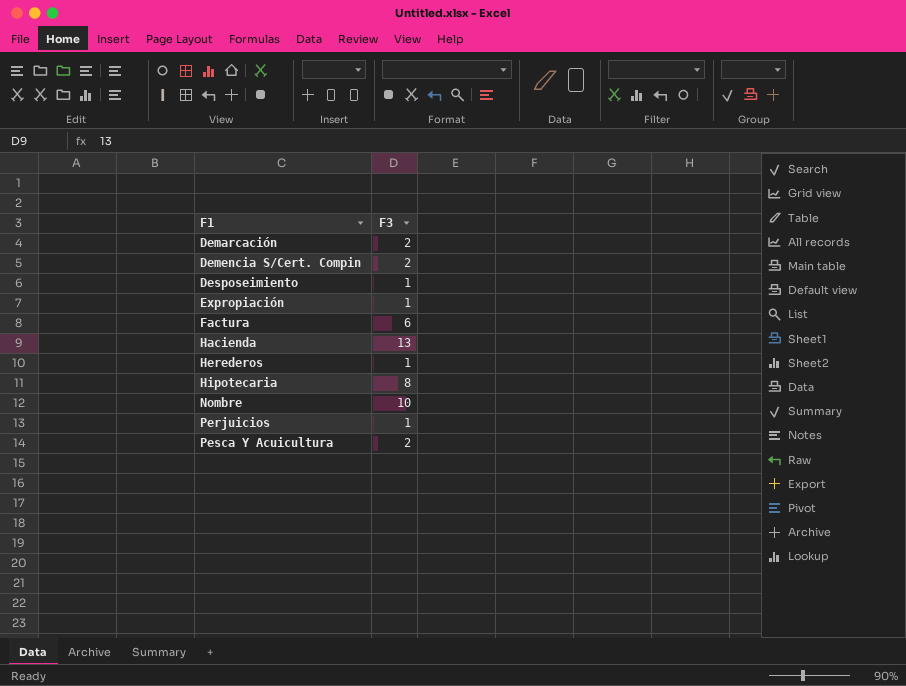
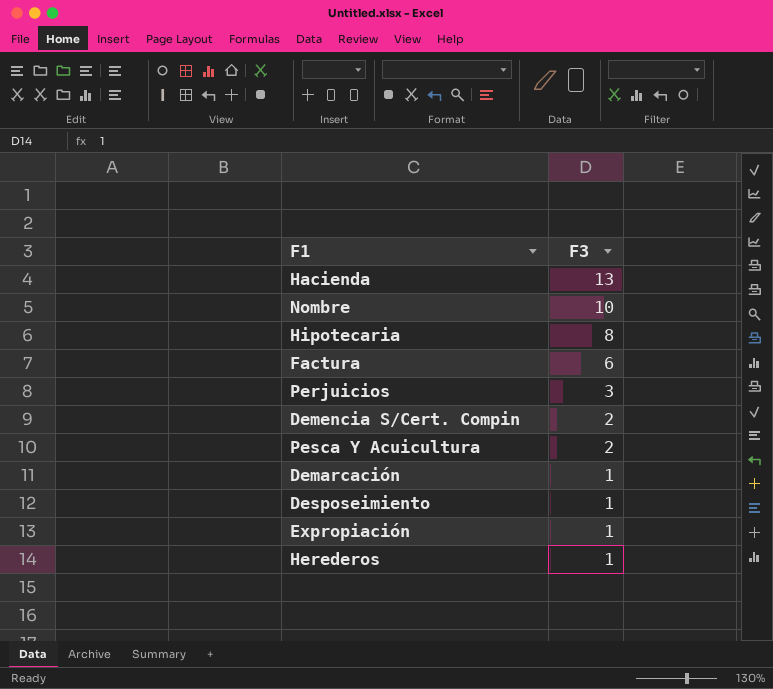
row order: F1 ascending -> F3 descending
Perjuicios | F3: 1 -> 3
Demarcación | F3: 2 -> 1

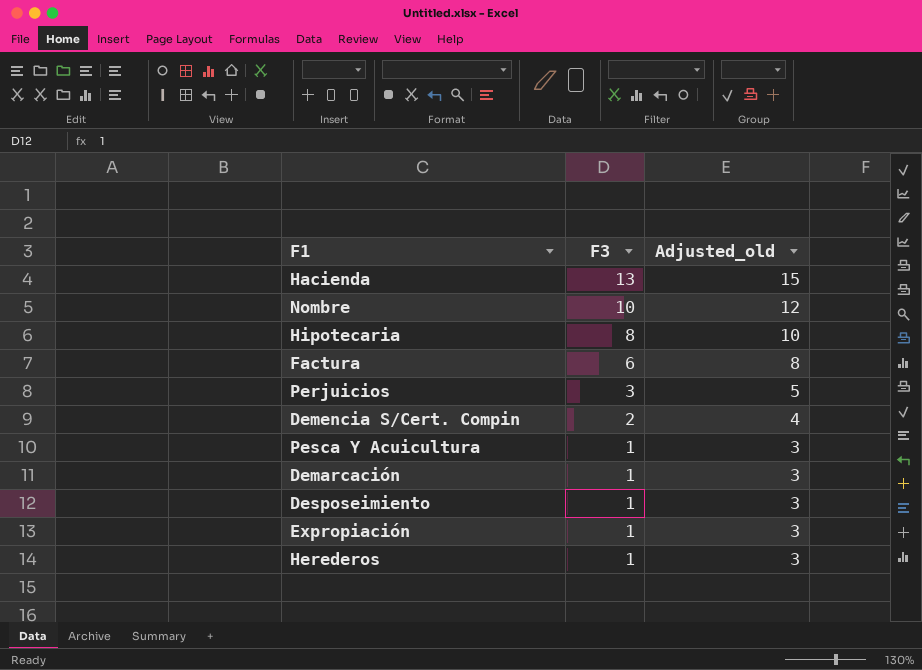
column Adjusted_old | formula: none -> [F3] + 2
Pesca Y Acuicultura | F3: 2 -> 1

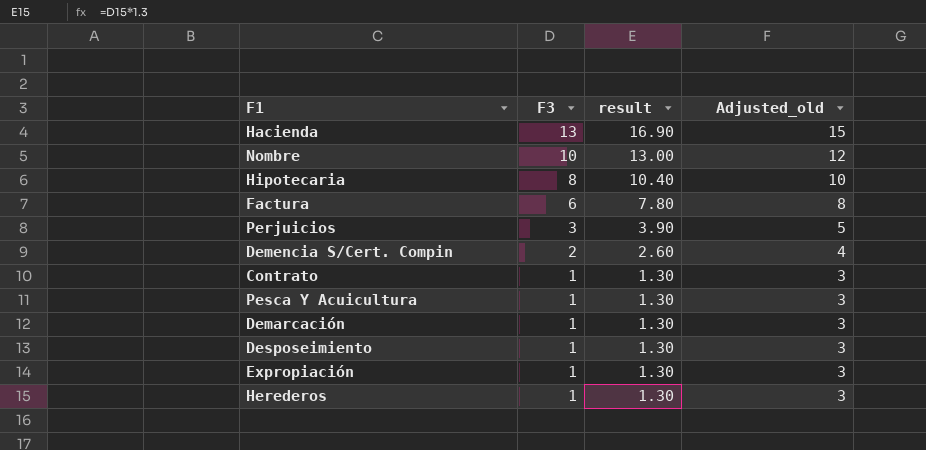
column result | formula: none -> [F3] * 1.3
row Contrato: none -> 1 | 1.30 | 3

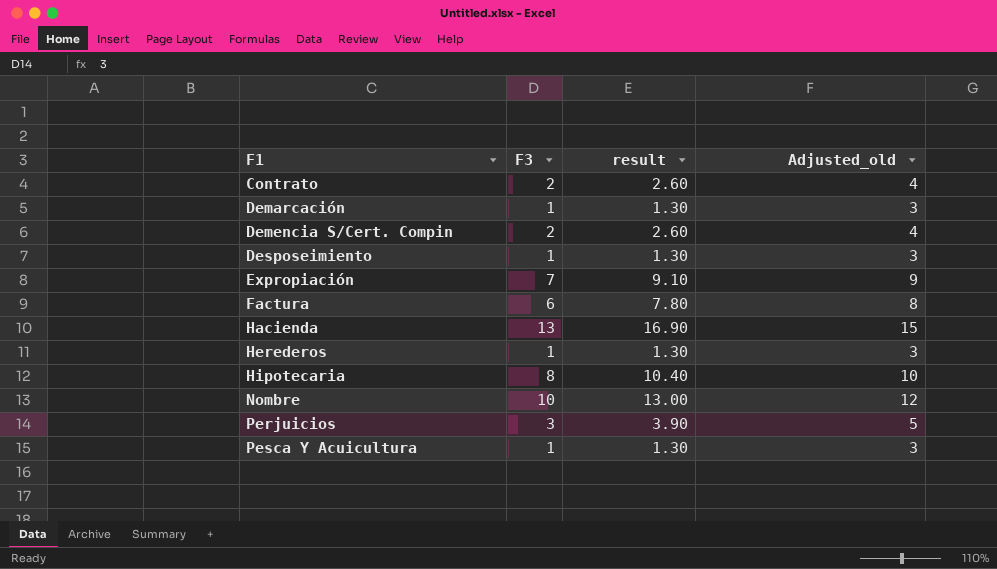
row order: F3 descending -> F1 ascending
Contrato | F3: 1 -> 2
Contrato | result: 1.30 -> 2.60
Contrato | Adjusted_old: 3 -> 4
Expropiación | F3: 1 -> 7
Expropiación | result: 1.30 -> 9.10
Expropiación | Adjusted_old: 3 -> 9

